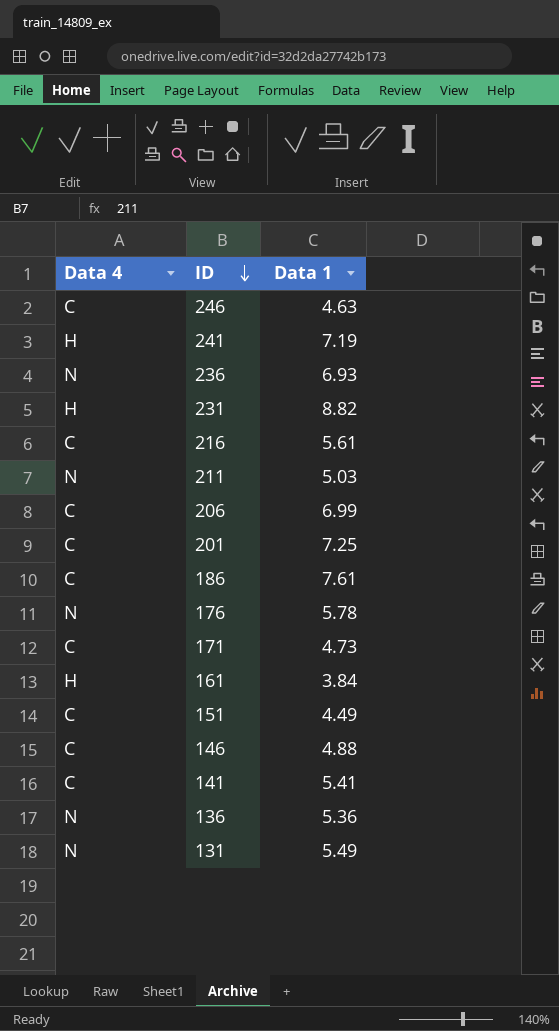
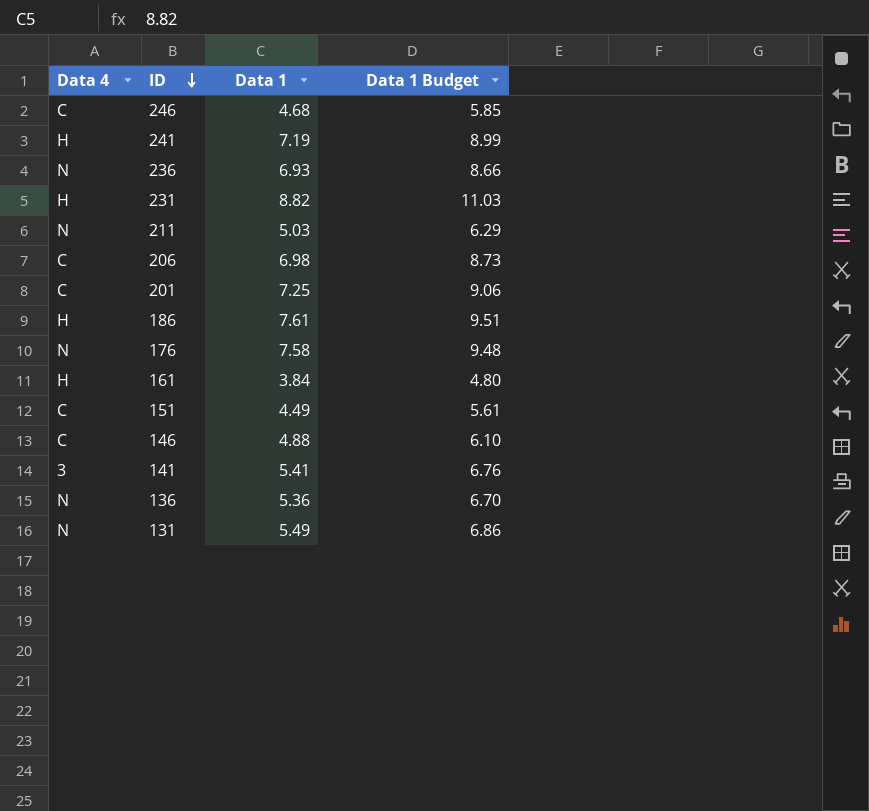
column Data 1 Budget | formula: none -> [Data 1] * 1.25
row 216: C | 5.61 -> none
row 171: C | 4.73 -> none
246 | Data 1: 4.63 -> 4.68
206 | Data 1: 6.99 -> 6.98
186 | Data 4: C -> H
176 | Data 1: 5.78 -> 7.58
141 | Data 4: C -> 3

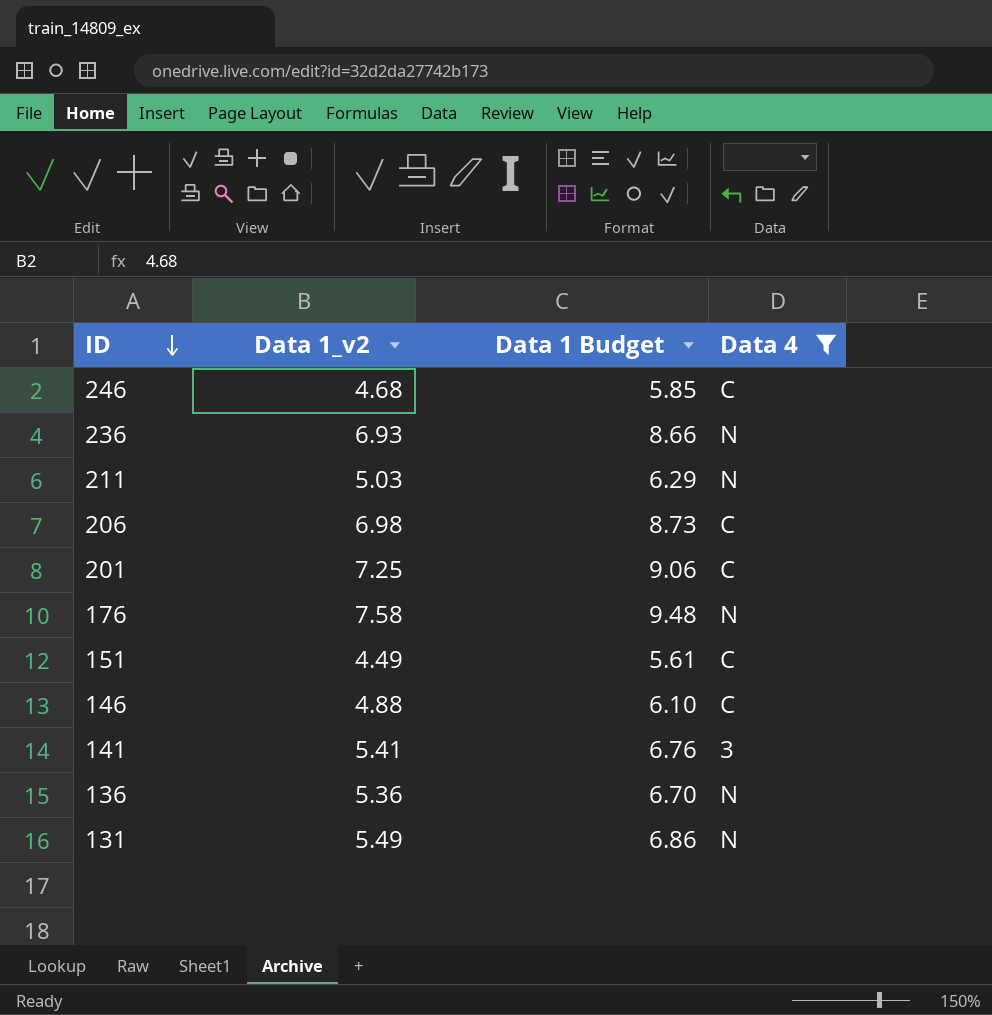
filter: none -> Data 4 != H
column name: Data 1 -> Data 1_v2
column Data 4 | position: 1 -> 4

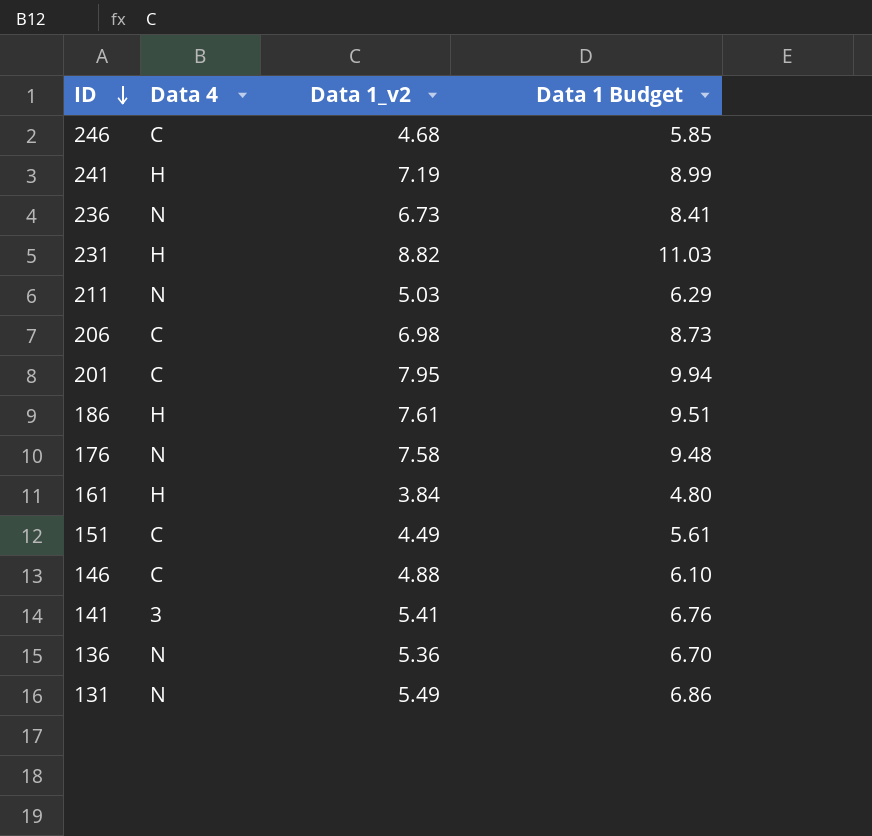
filter: Data 4 != H -> none
column Data 4 | position: 4 -> 2
236 | Data 1_v2: 6.93 -> 6.73
236 | Data 1 Budget: 8.66 -> 8.41
201 | Data 1_v2: 7.25 -> 7.95
201 | Data 1 Budget: 9.06 -> 9.94

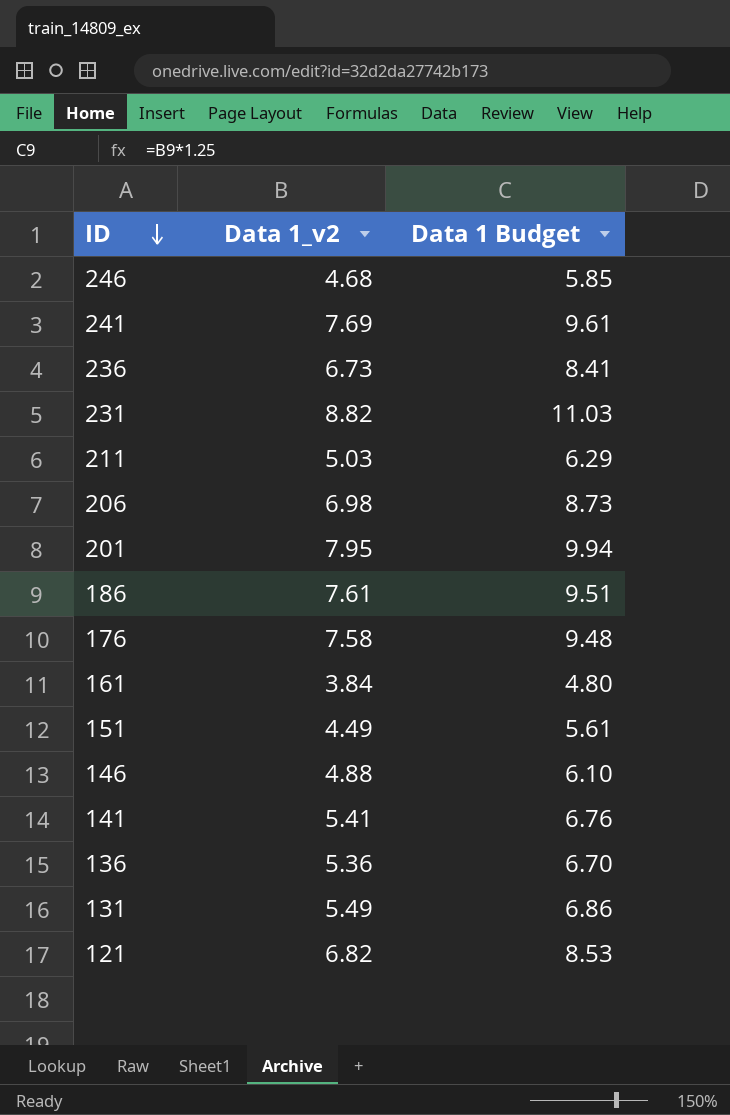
column Data 4 | position: 2 -> none
241 | Data 1_v2: 7.19 -> 7.69
241 | Data 1 Budget: 8.99 -> 9.61
row 121: none -> 6.82 | 8.53

